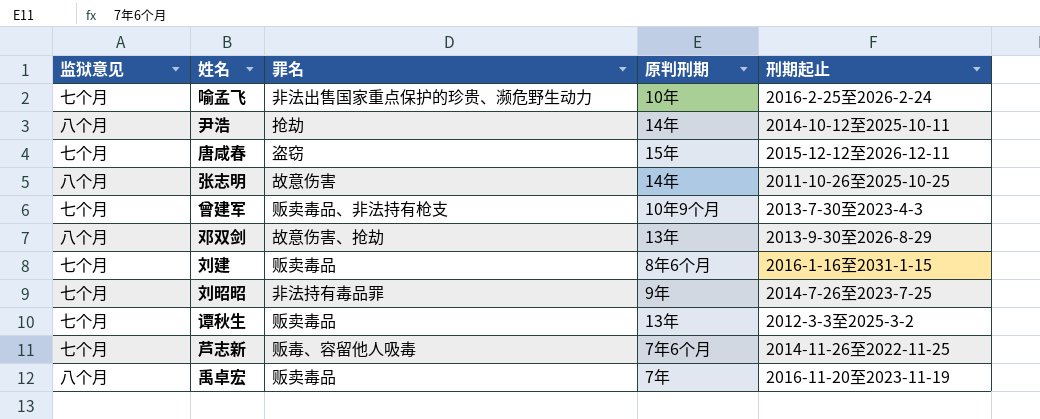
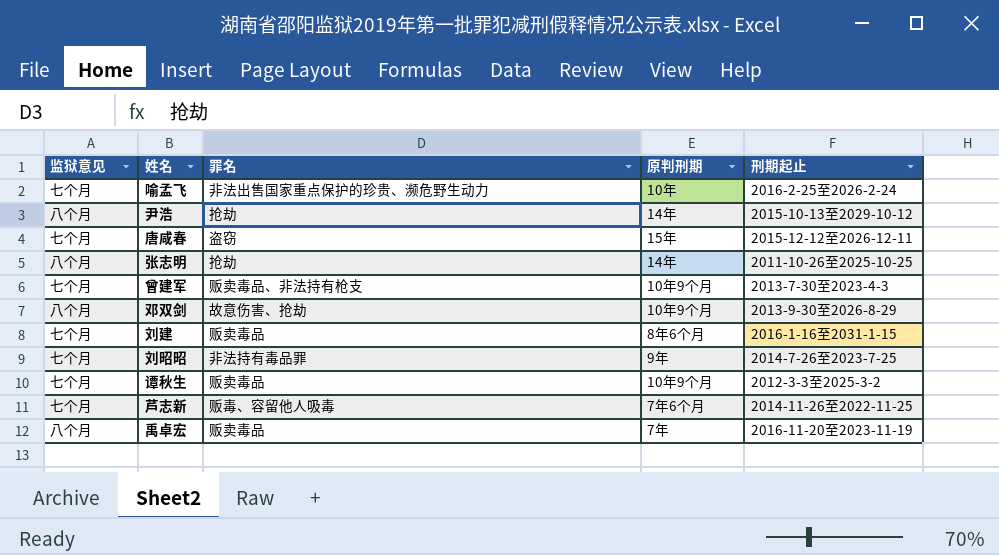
尹浩 | 刑期起止: 2014-10-12至2025-10-11 -> 2015-10-13至2029-10-12
张志明 | 罪名: 故意伤害 -> 抢劫
邓双剑 | 原判刑期: 13年 -> 10年9个月
谭秋生 | 原判刑期: 13年 -> 10年9个月

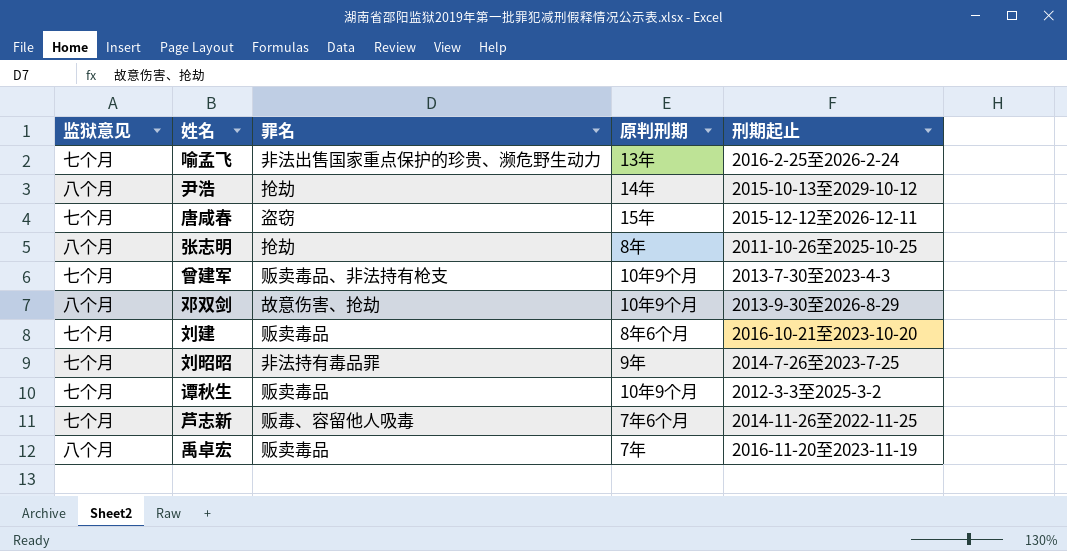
喻孟飞 | 原判刑期: 10年 -> 13年
张志明 | 原判刑期: 14年 -> 8年
刘建 | 刑期起止: 2016-1-16至2031-1-15 -> 2016-10-21至2023-10-20

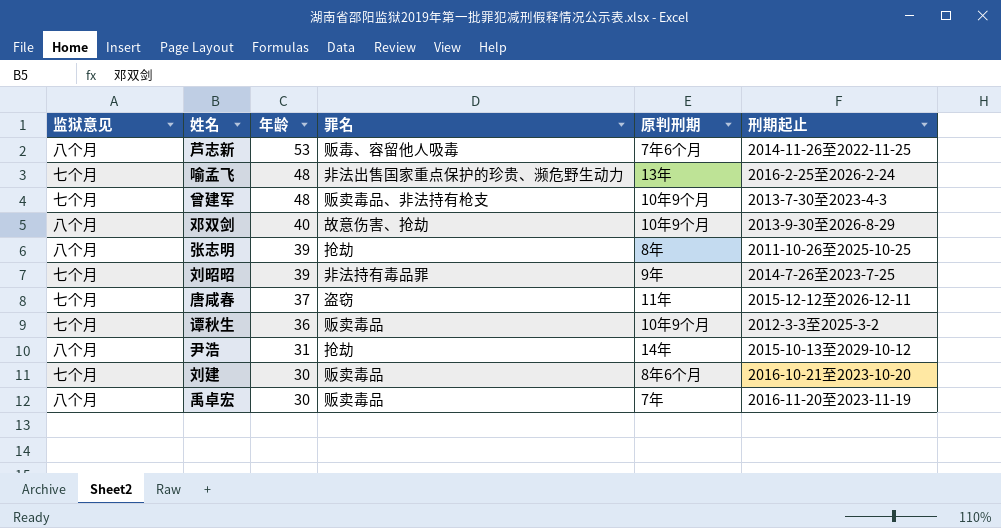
row order: none -> 年龄 descending
column 年龄 | position: none -> 3
芦志新 | 监狱意见: 七个月 -> 八个月
唐咸春 | 原判刑期: 15年 -> 11年

